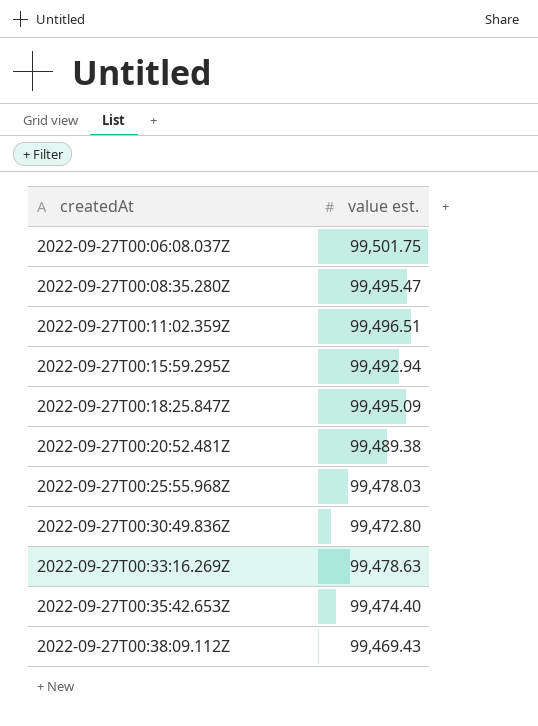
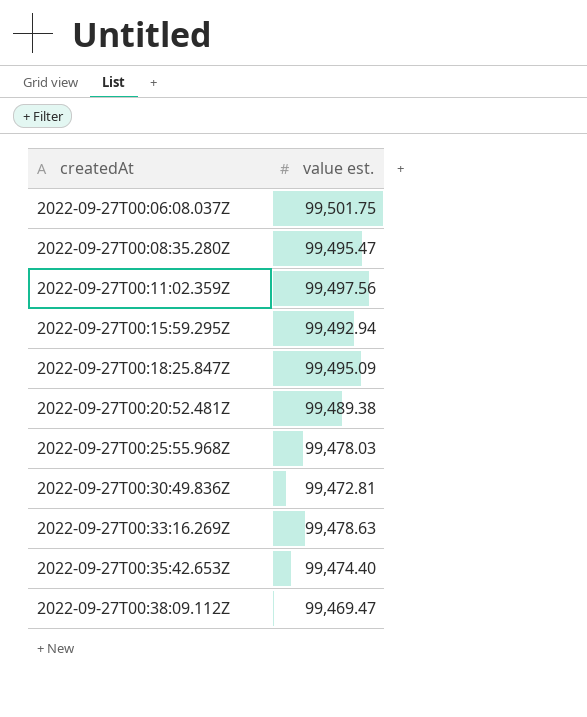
2022-09-27T00:11:02.359Z | value est.: 99,496.51 -> 99,497.56
2022-09-27T00:30:49.836Z | value est.: 99,472.80 -> 99,472.81
2022-09-27T00:38:09.112Z | value est.: 99,469.43 -> 99,469.47

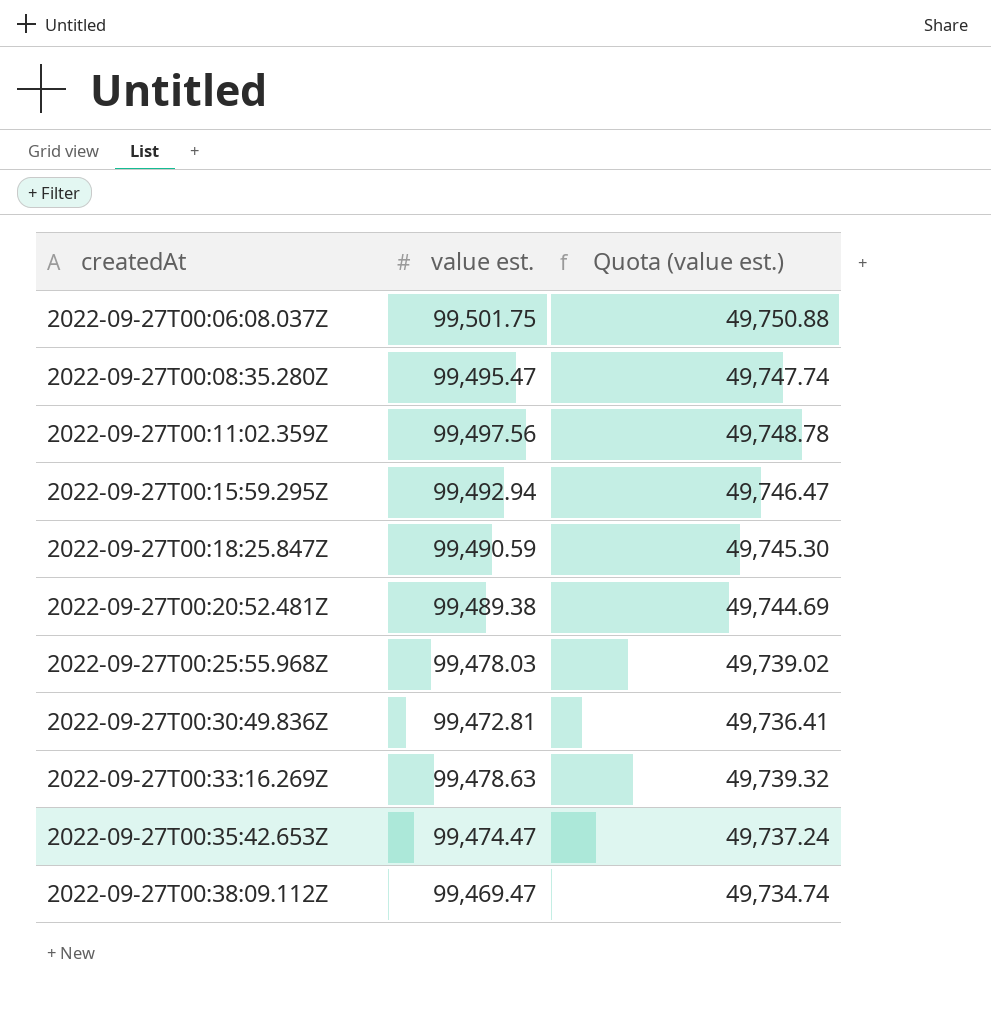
column Quota (value est.) | formula: none -> [value est.] * 0.5
2022-09-27T00:18:25.847Z | value est.: 99,495.09 -> 99,490.59
2022-09-27T00:35:42.653Z | value est.: 99,474.40 -> 99,474.47

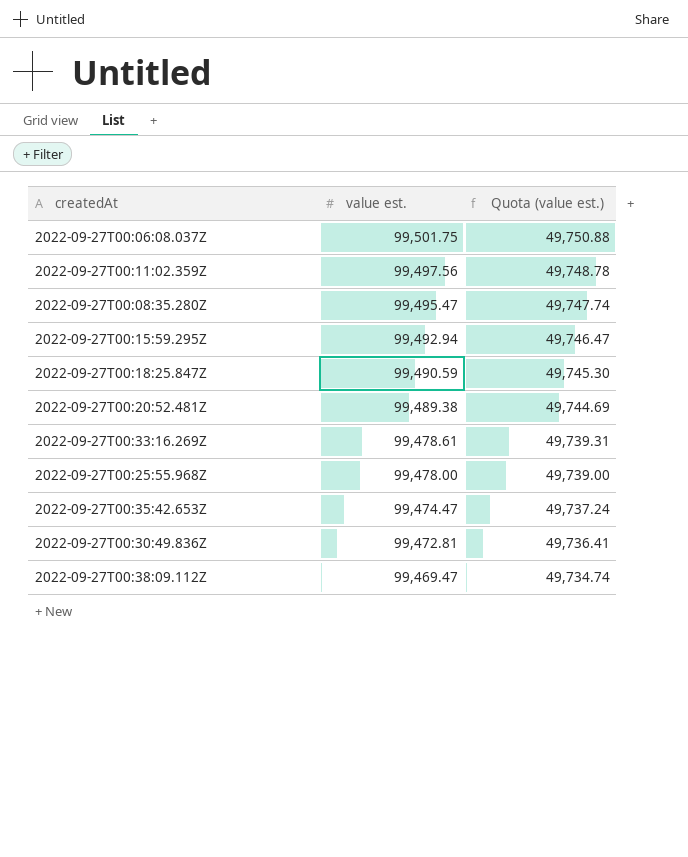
row order: createdAt ascending -> value est. descending
2022-09-27T00:33:16.269Z | value est.: 99,478.63 -> 99,478.61
2022-09-27T00:33:16.269Z | Quota (value est.): 49,739.32 -> 49,739.31
2022-09-27T00:25:55.968Z | value est.: 99,478.03 -> 99,478.00
2022-09-27T00:25:55.968Z | Quota (value est.): 49,739.02 -> 49,739.00

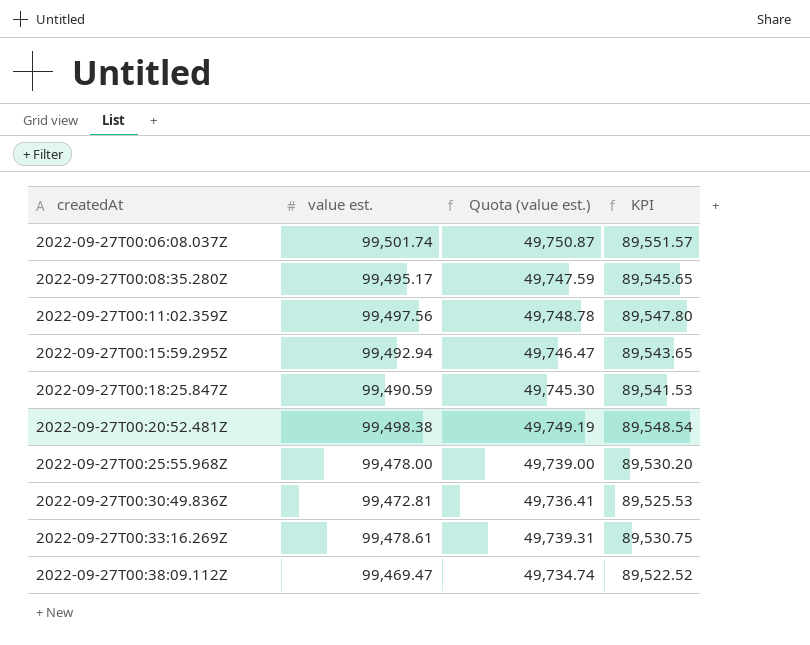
row order: value est. descending -> createdAt ascending
column KPI | formula: none -> [value est.] * 0.9
row 2022-09-27T00:35:42.653Z: 99,474.47 | 49,737.24 -> none
2022-09-27T00:06:08.037Z | value est.: 99,501.75 -> 99,501.74
2022-09-27T00:06:08.037Z | Quota (value est.): 49,750.88 -> 49,750.87
2022-09-27T00:08:35.280Z | value est.: 99,495.47 -> 99,495.17
2022-09-27T00:08:35.280Z | Quota (value est.): 49,747.74 -> 49,747.59
2022-09-27T00:20:52.481Z | value est.: 99,489.38 -> 99,498.38
2022-09-27T00:20:52.481Z | Quota (value est.): 49,744.69 -> 49,749.19

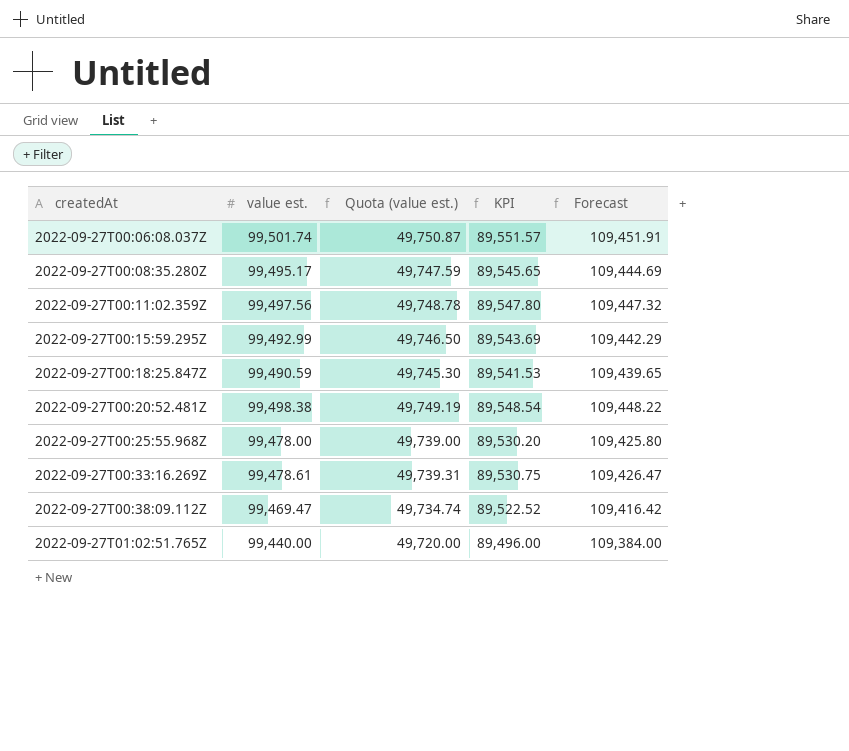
column Forecast | formula: none -> [value est.] * 1.1
row 2022-09-27T00:30:49.836Z: 99,472.81 | 49,736.41 | 89,525.53 -> none
2022-09-27T00:15:59.295Z | value est.: 99,492.94 -> 99,492.99
2022-09-27T00:15:59.295Z | Quota (value est.): 49,746.47 -> 49,746.50
2022-09-27T00:15:59.295Z | KPI: 89,543.65 -> 89,543.69
row 2022-09-27T01:02:51.765Z: none -> 99,440.00 | 49,720.00 | 89,496.00 | 109,384.00

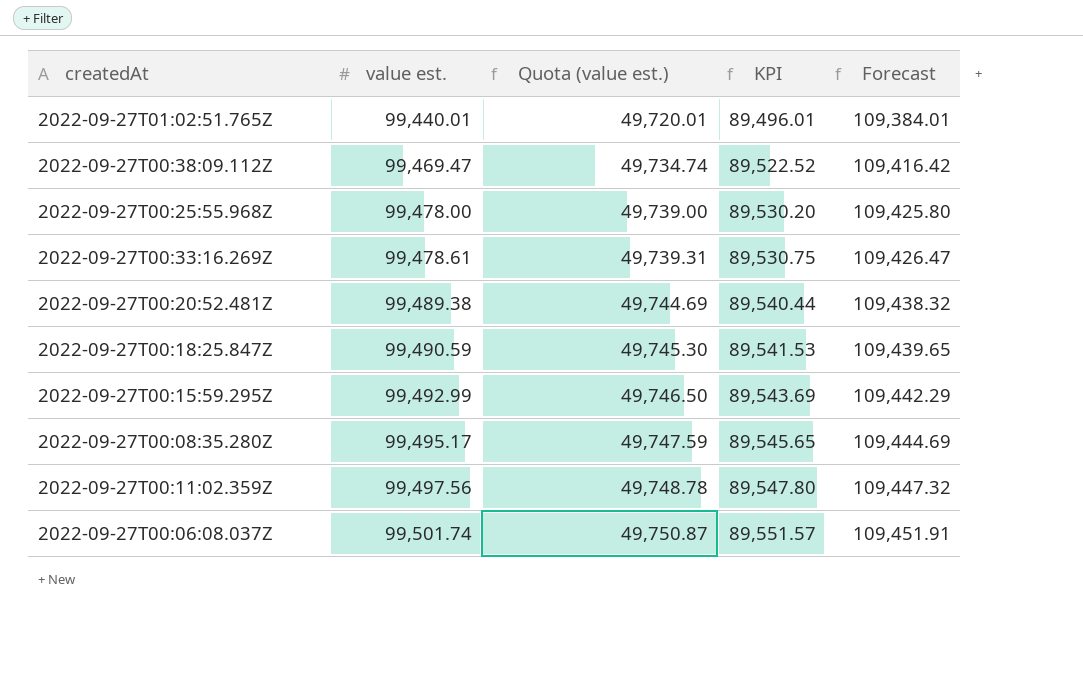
row order: createdAt ascending -> value est. ascending
2022-09-27T01:02:51.765Z | value est.: 99,440.00 -> 99,440.01
2022-09-27T01:02:51.765Z | Quota (value est.): 49,720.00 -> 49,720.01
2022-09-27T01:02:51.765Z | KPI: 89,496.00 -> 89,496.01
2022-09-27T01:02:51.765Z | Forecast: 109,384.00 -> 109,384.01
2022-09-27T00:20:52.481Z | value est.: 99,498.38 -> 99,489.38
2022-09-27T00:20:52.481Z | Quota (value est.): 49,749.19 -> 49,744.69
2022-09-27T00:20:52.481Z | KPI: 89,548.54 -> 89,540.44
2022-09-27T00:20:52.481Z | Forecast: 109,448.22 -> 109,438.32

